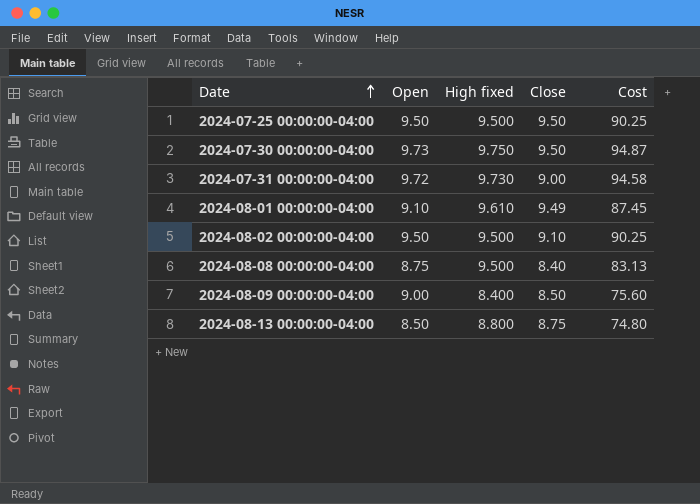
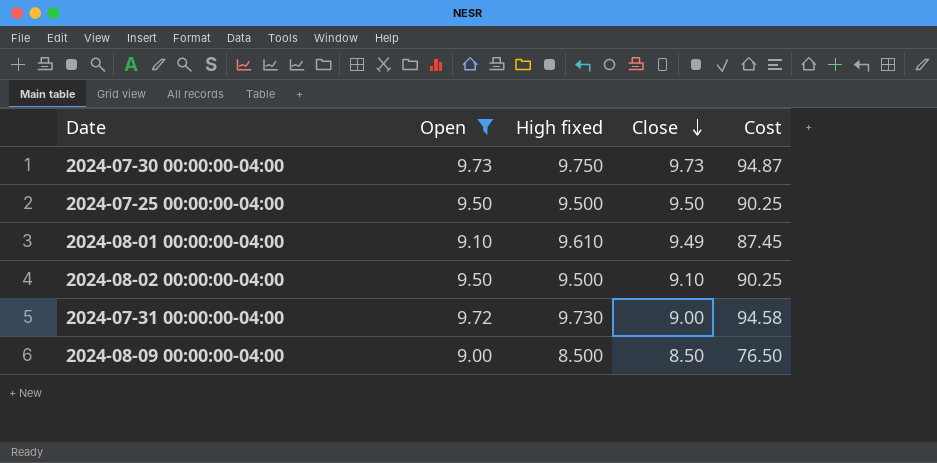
filter: none -> Open >= 9.00
row order: Date ascending -> Close descending
2024-07-30 00:00:00-04:00 | Close: 9.50 -> 9.73
2024-08-09 00:00:00-04:00 | High fixed: 8.400 -> 8.500
2024-08-09 00:00:00-04:00 | Cost: 75.60 -> 76.50

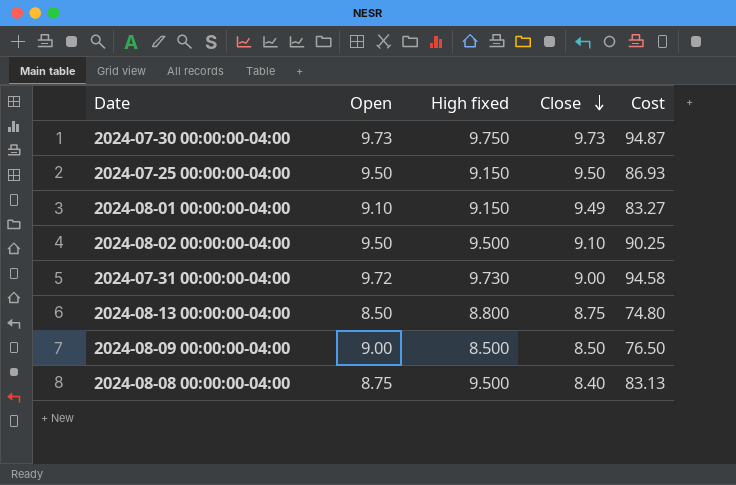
filter: Open >= 9.00 -> none
2024-07-25 00:00:00-04:00 | High fixed: 9.500 -> 9.150
2024-07-25 00:00:00-04:00 | Cost: 90.25 -> 86.93
2024-08-01 00:00:00-04:00 | High fixed: 9.610 -> 9.150
2024-08-01 00:00:00-04:00 | Cost: 87.45 -> 83.27

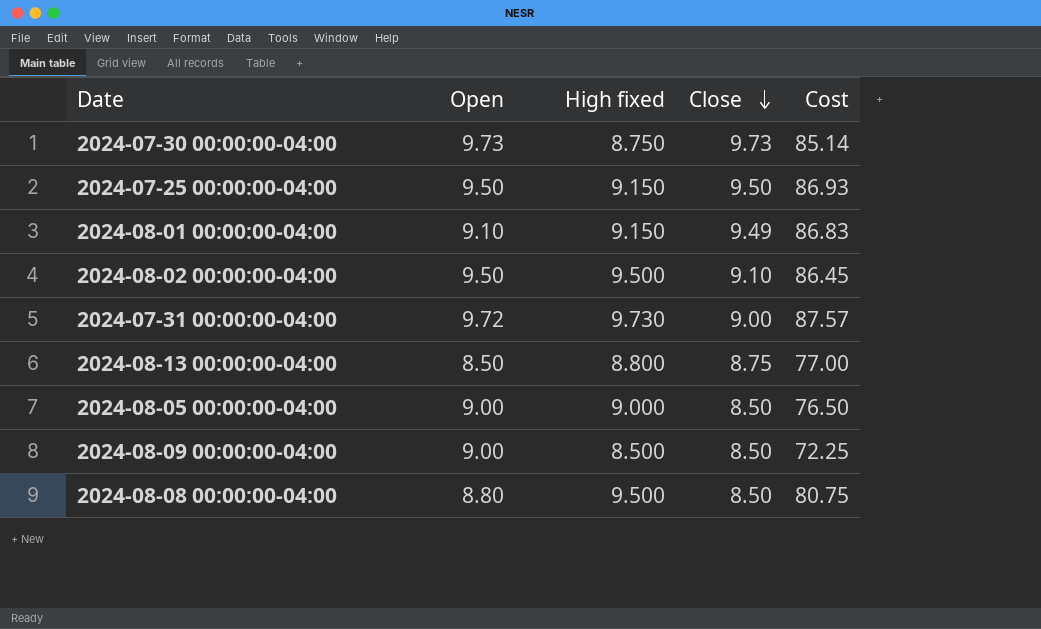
column Cost | formula: [Open] * [High fixed] -> [High fixed] * [Close]
2024-07-30 00:00:00-04:00 | High fixed: 9.750 -> 8.750
row 2024-08-05 00:00:00-04:00: none -> 9.00 | 9.000 | 8.50 | 76.50
2024-08-08 00:00:00-04:00 | Open: 8.75 -> 8.80
2024-08-08 00:00:00-04:00 | Close: 8.40 -> 8.50

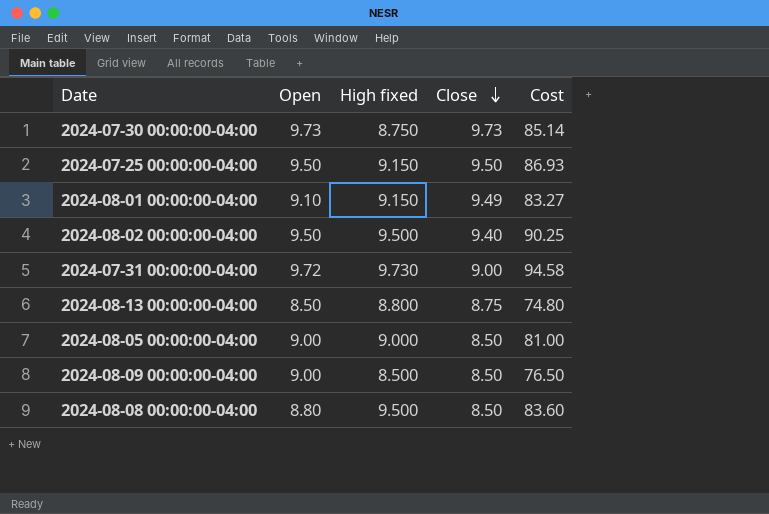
column Cost | formula: [High fixed] * [Close] -> [Open] * [High fixed]
2024-08-02 00:00:00-04:00 | Close: 9.10 -> 9.40

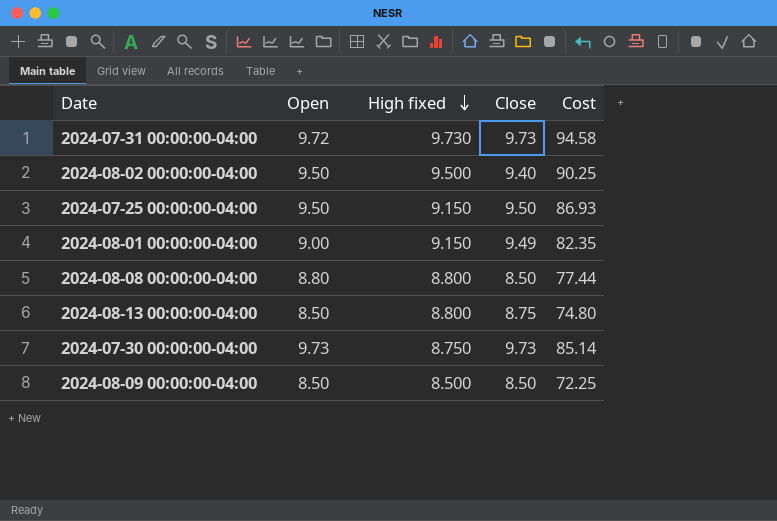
row order: Close descending -> High fixed descending
row 2024-08-05 00:00:00-04:00: 9.00 | 9.000 | 8.50 | 81.00 -> none
2024-07-31 00:00:00-04:00 | Close: 9.00 -> 9.73
2024-08-01 00:00:00-04:00 | Open: 9.10 -> 9.00
2024-08-01 00:00:00-04:00 | Cost: 83.27 -> 82.35
2024-08-08 00:00:00-04:00 | High fixed: 9.500 -> 8.800
2024-08-08 00:00:00-04:00 | Cost: 83.60 -> 77.44
2024-08-09 00:00:00-04:00 | Open: 9.00 -> 8.50
2024-08-09 00:00:00-04:00 | Cost: 76.50 -> 72.25

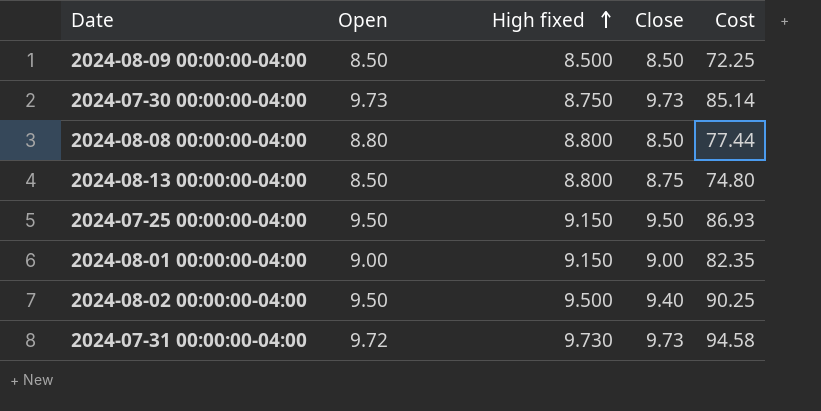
row order: High fixed descending -> High fixed ascending
2024-08-01 00:00:00-04:00 | Close: 9.49 -> 9.00

